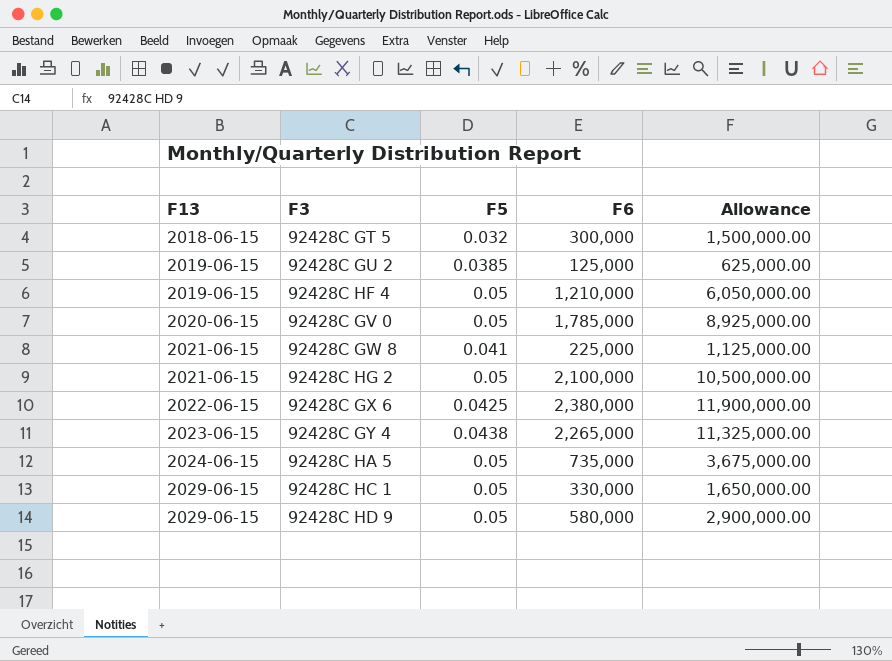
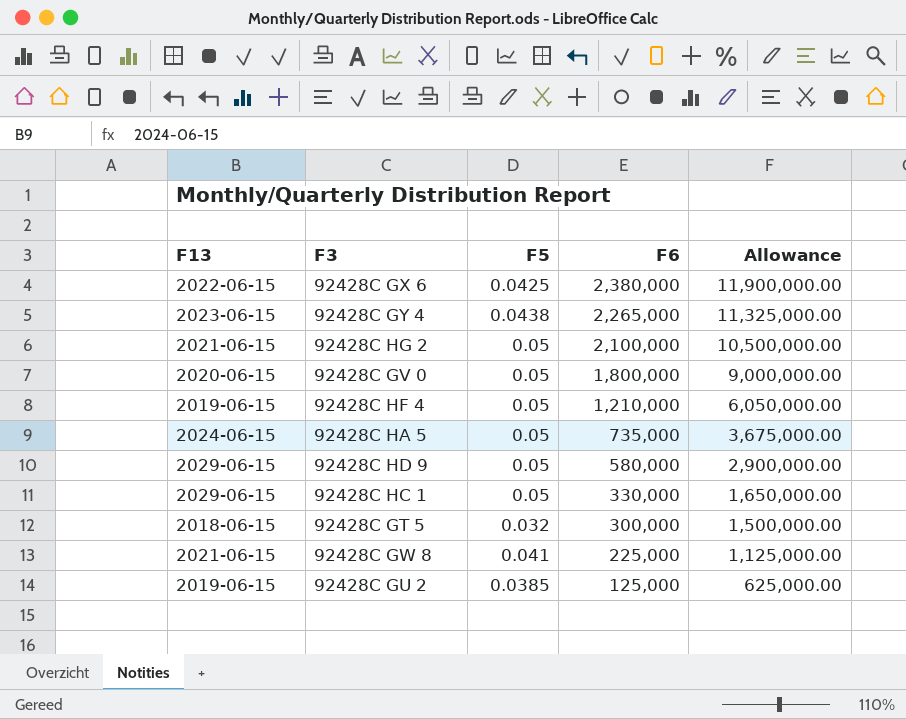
row order: F13 ascending -> F6 descending
92428C GV 0 | F6: 1,785,000 -> 1,800,000
92428C GV 0 | Allowance: 8,925,000.00 -> 9,000,000.00

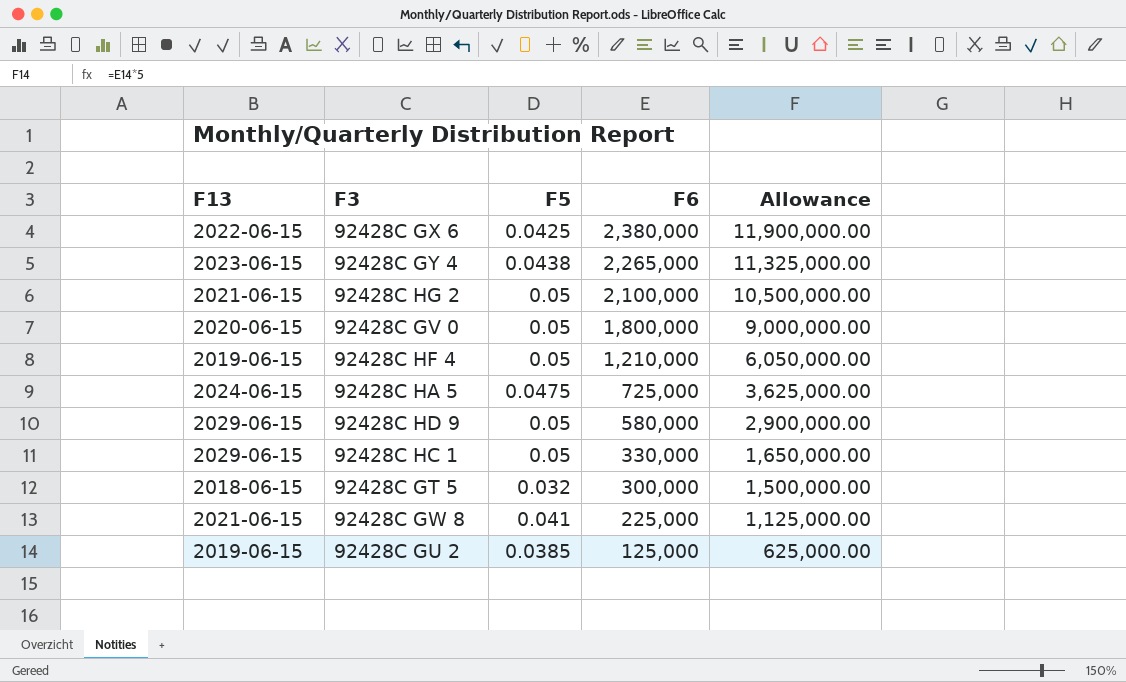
92428C HA 5 | F5: 0.05 -> 0.0475
92428C HA 5 | F6: 735,000 -> 725,000
92428C HA 5 | Allowance: 3,675,000.00 -> 3,625,000.00

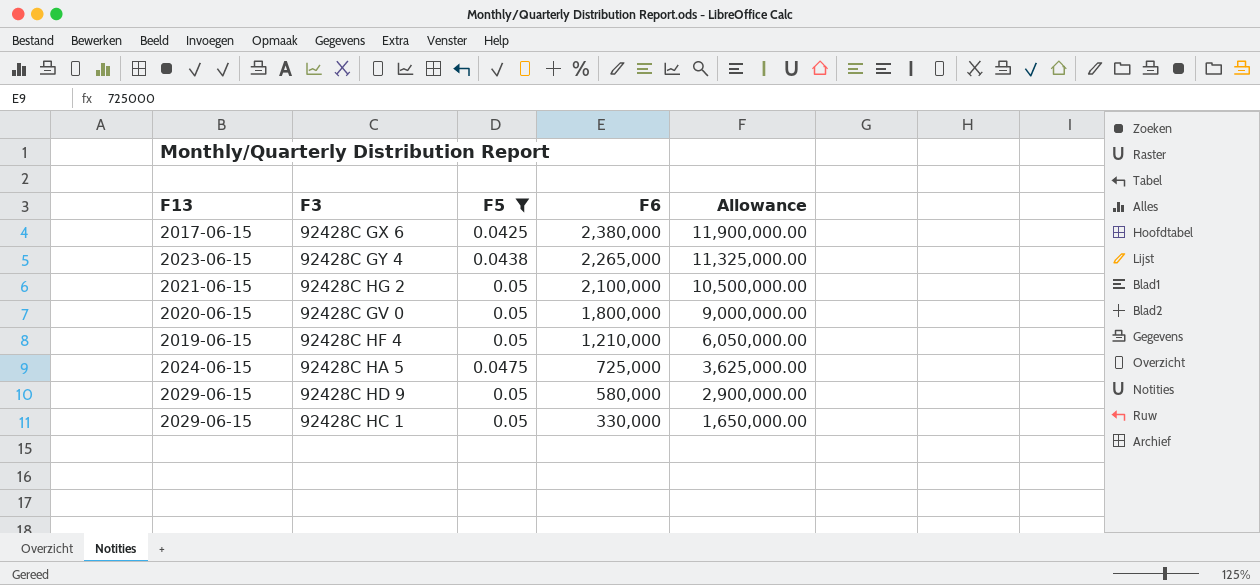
filter: none -> F5 >= 0.0425
92428C GX 6 | F13: 2022-06-15 -> 2017-06-15

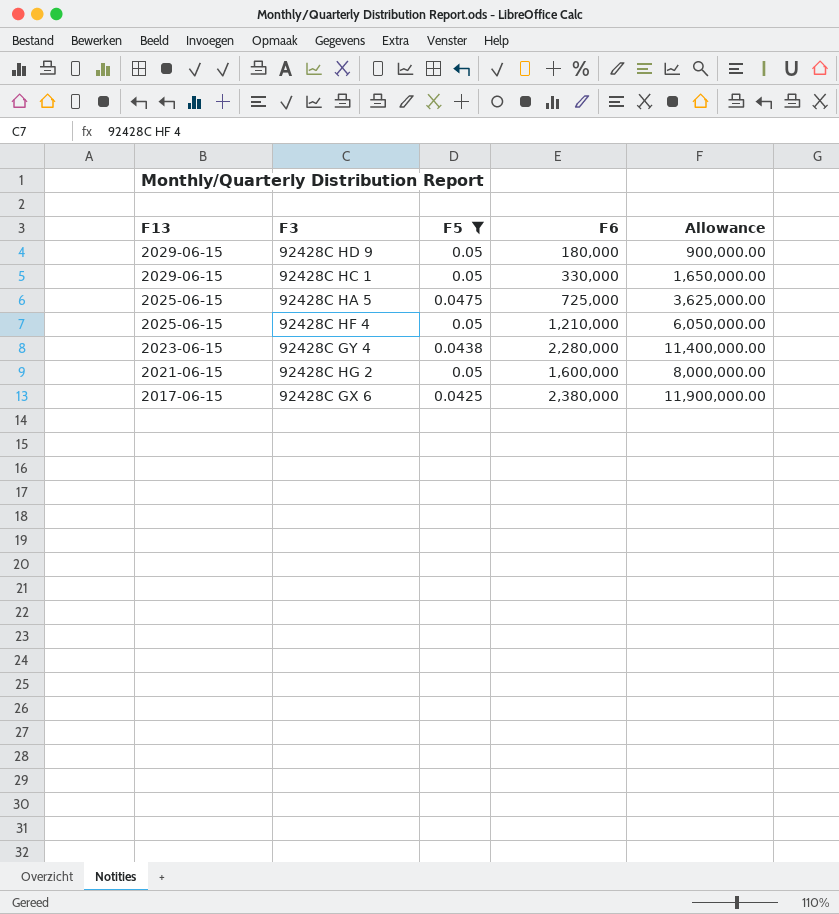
row order: F6 descending -> F13 descending
row 92428C GV 0: 2020-06-15 | 0.05 | 1,800,000 | 9,000,000.00 -> none
92428C HD 9 | F6: 580,000 -> 180,000
92428C HD 9 | Allowance: 2,900,000.00 -> 900,000.00
92428C HA 5 | F13: 2024-06-15 -> 2025-06-15
92428C HF 4 | F13: 2019-06-15 -> 2025-06-15
92428C GY 4 | F6: 2,265,000 -> 2,280,000
92428C GY 4 | Allowance: 11,325,000.00 -> 11,400,000.00
92428C HG 2 | F6: 2,100,000 -> 1,600,000
92428C HG 2 | Allowance: 10,500,000.00 -> 8,000,000.00

